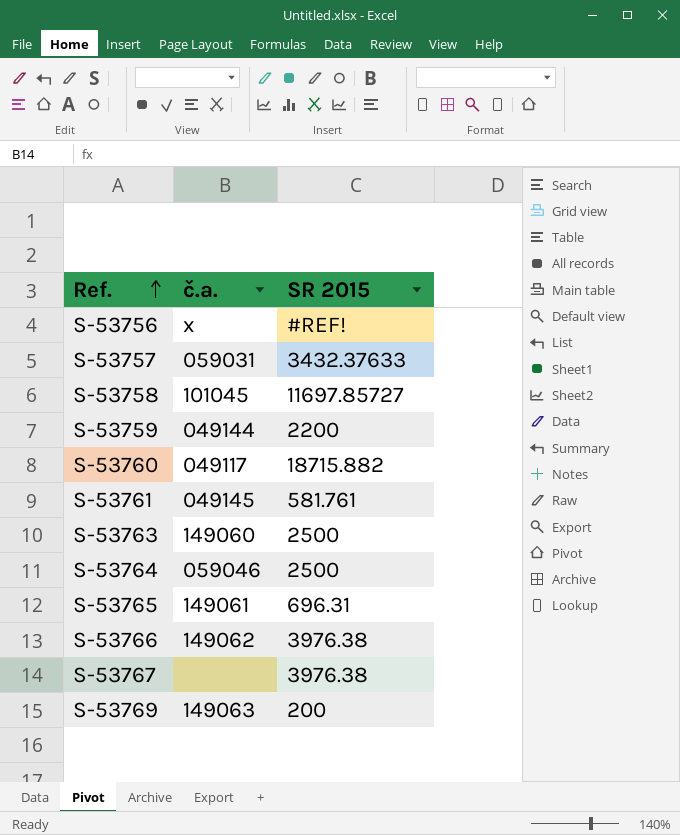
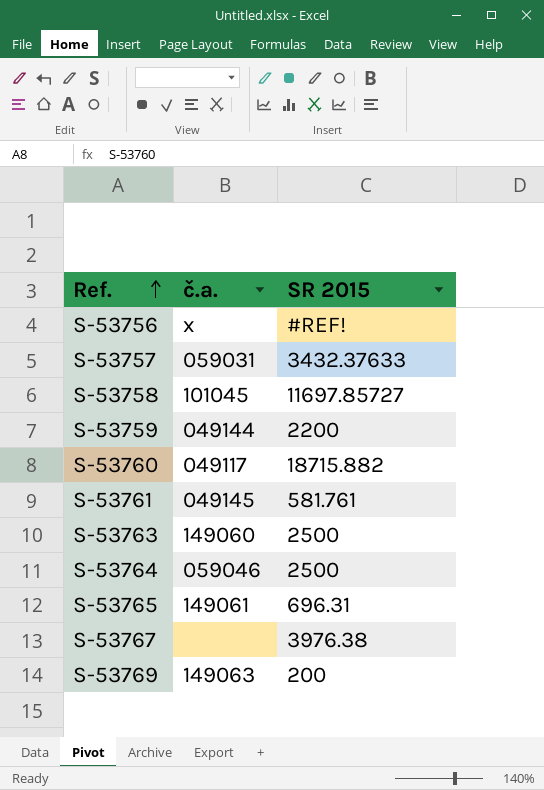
row S-53766: 149062 | 3976.38 -> none

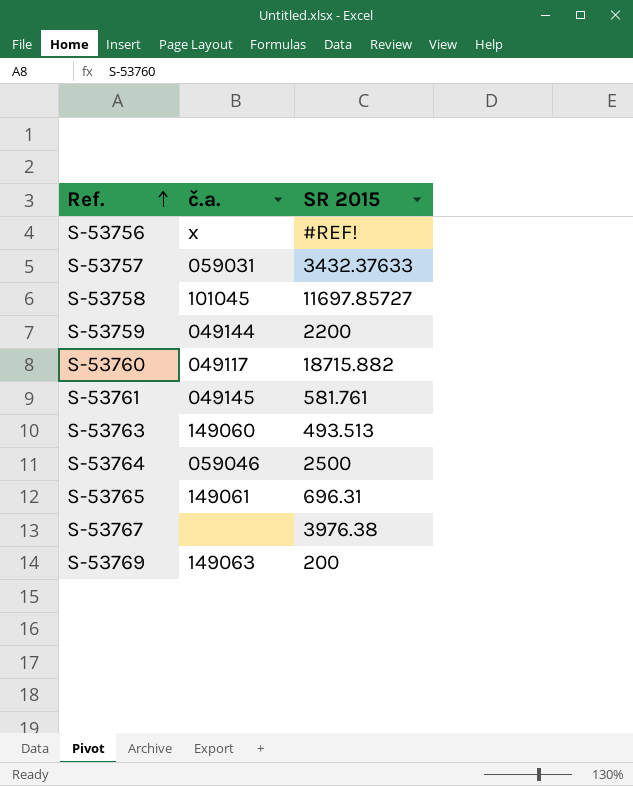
S-53763 | SR 2015: 2500 -> 493.513

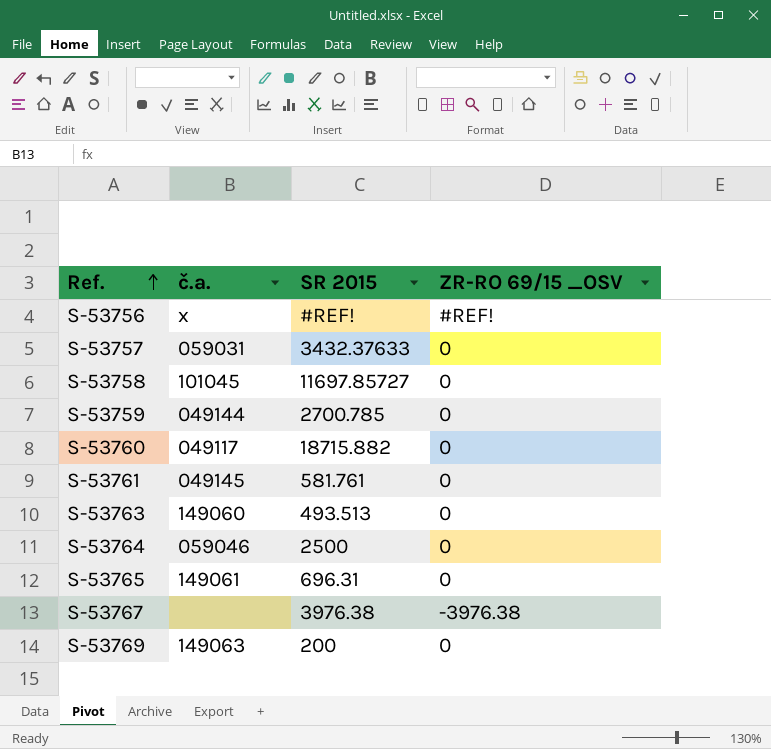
column ZR-RO 69/15 _OSV | position: none -> 4
S-53759 | SR 2015: 2200 -> 2700.785

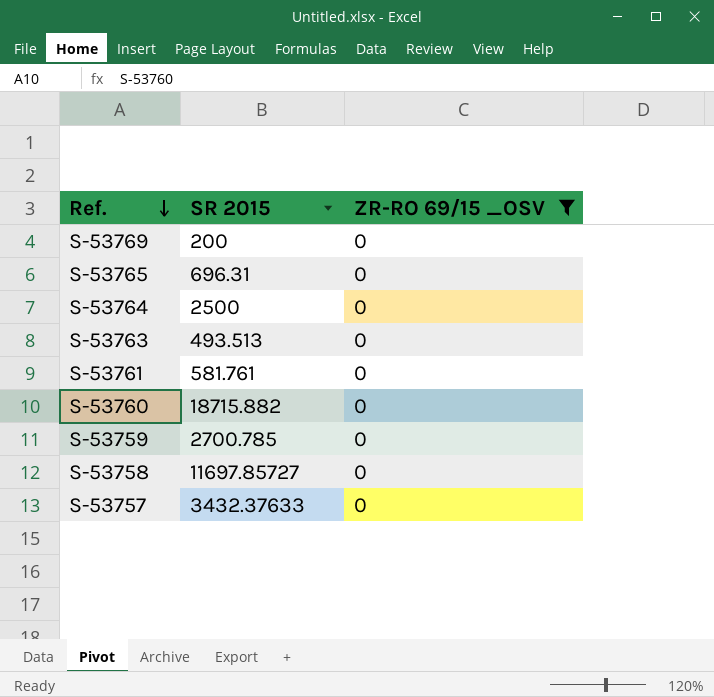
filter: none -> ZR-RO 69/15 _OSV = 0
row order: Ref. ascending -> Ref. descending
column č.a. | position: 2 -> none

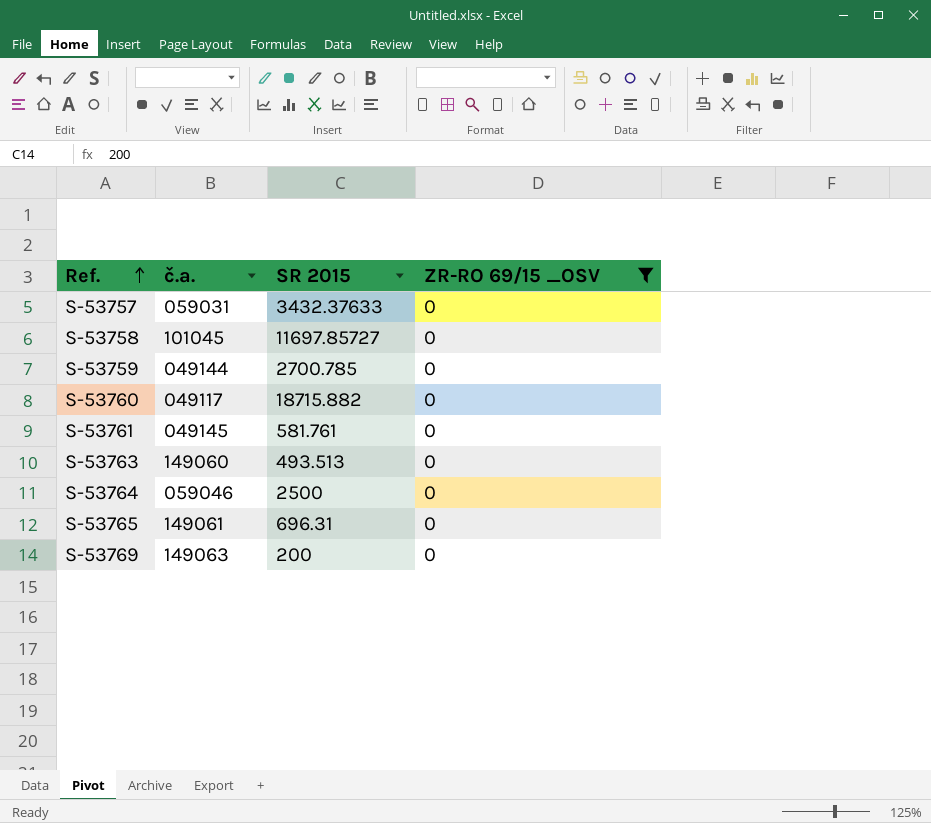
row order: Ref. descending -> Ref. ascending
column č.a. | position: none -> 2

